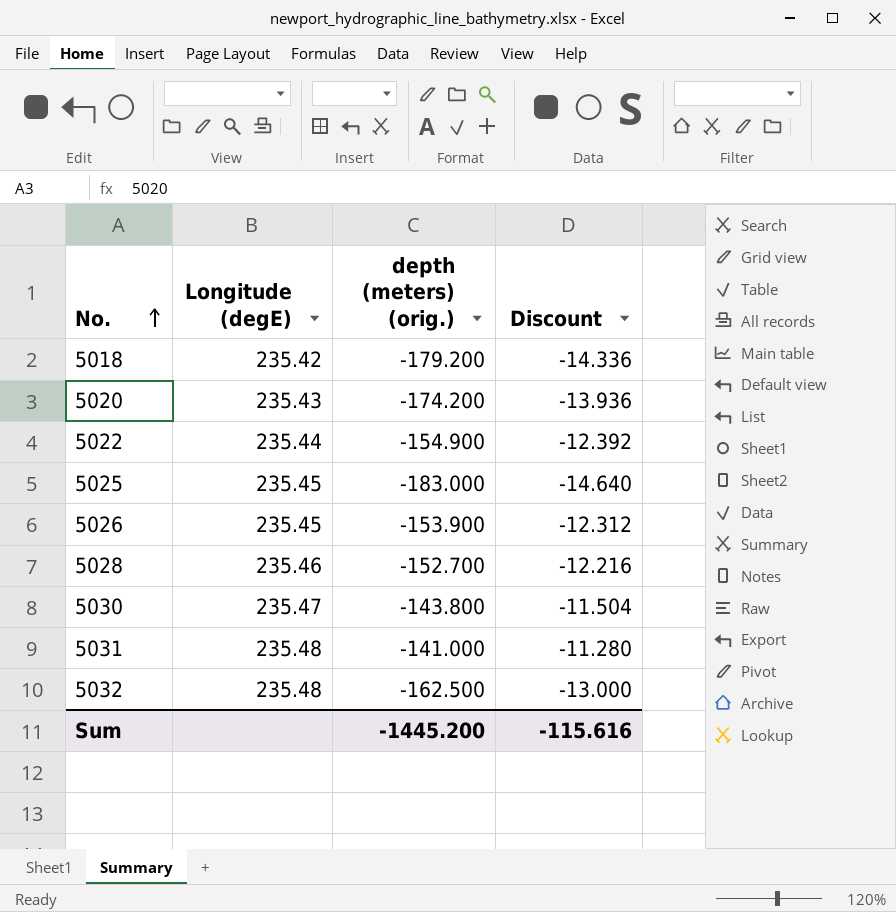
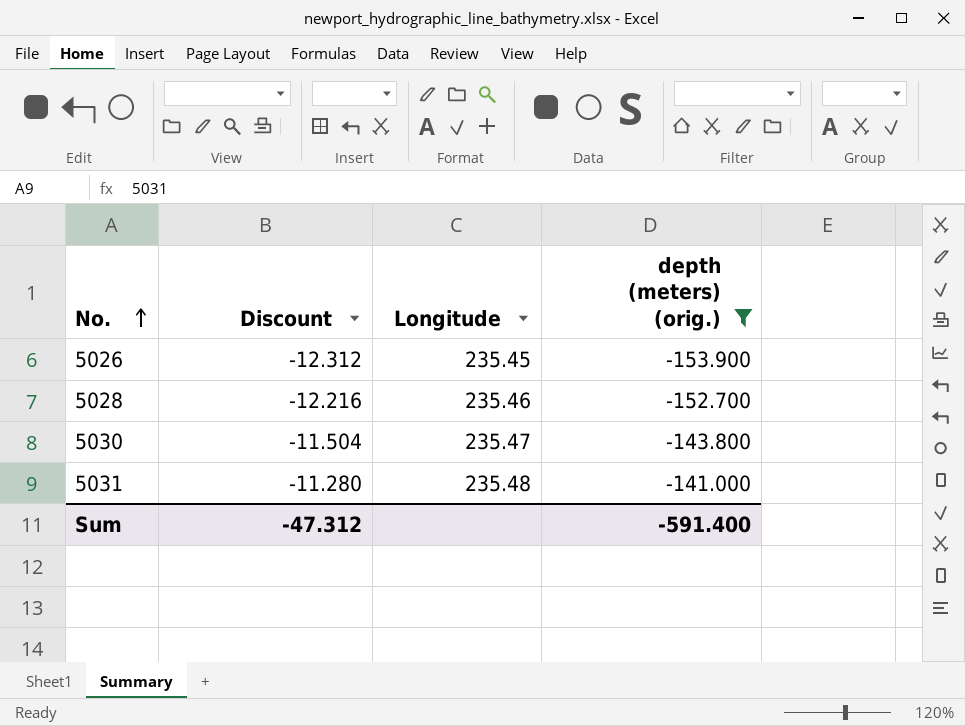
filter: none -> depth (meters) (orig.) >= -153.900
column Discount | position: 4 -> 2
column name: Longitude (degE) -> Longitude
Sum | Discount: -115.616 -> -47.312
Sum | depth (meters) (orig.): -1445.200 -> -591.400

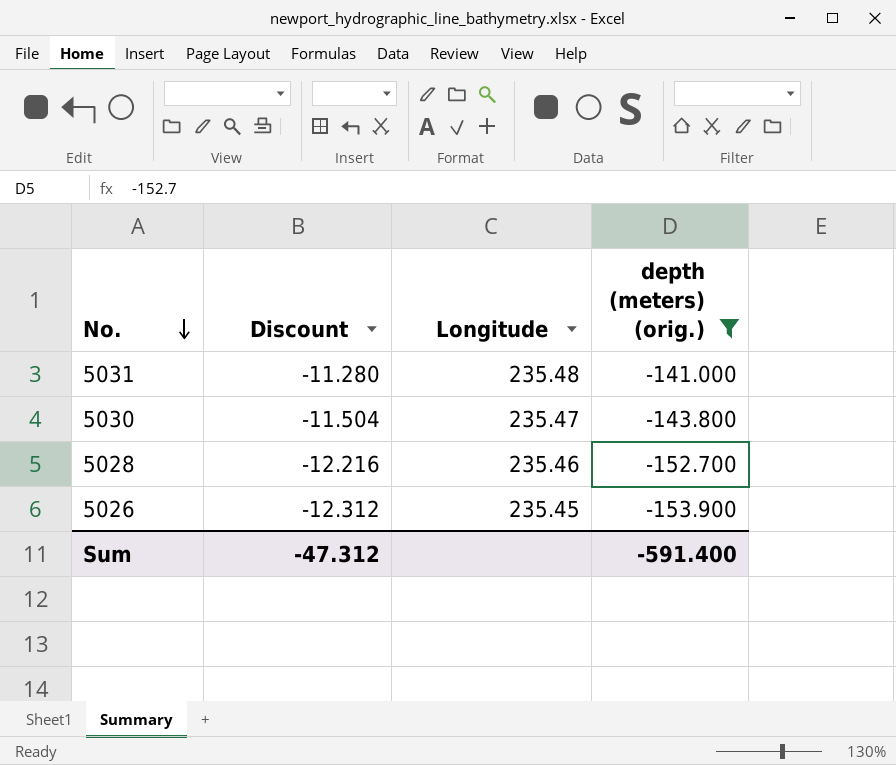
row order: No. ascending -> No. descending

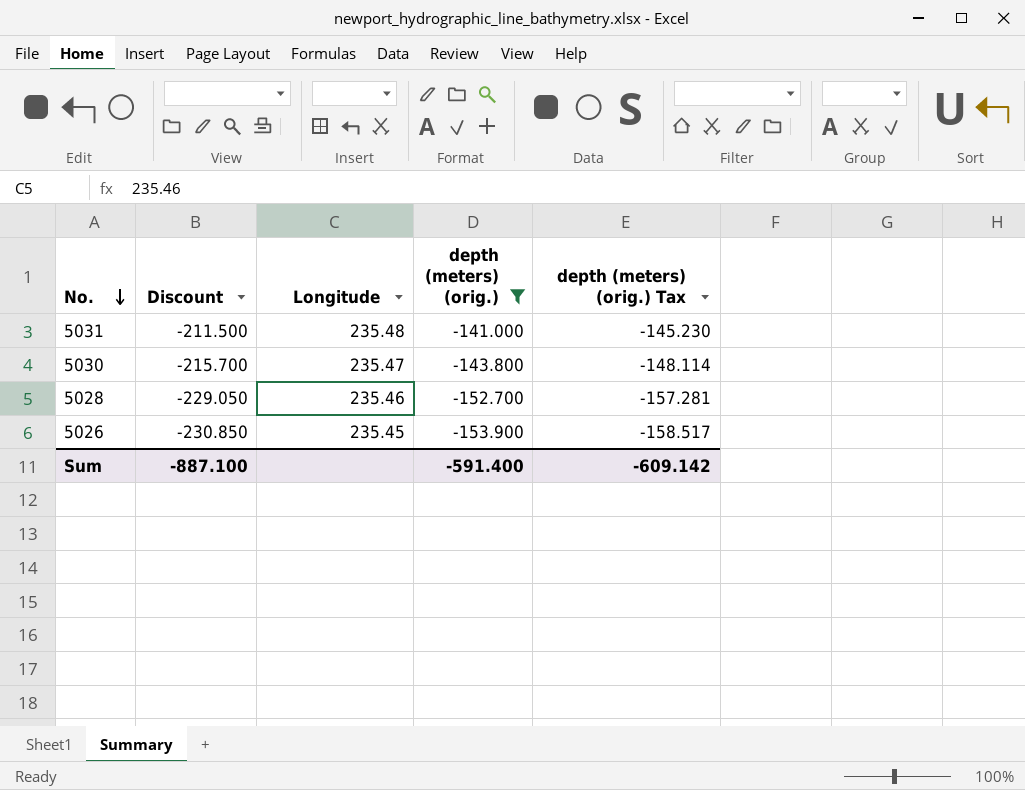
column Discount | formula: [depth (meters) (orig.)] * 0.08 -> [depth (meters) (orig.)] * 1.5
column depth (meters) (orig.) Tax | formula: none -> [depth (meters) (orig.)] * 1.03
Sum | Discount: -47.312 -> -887.100

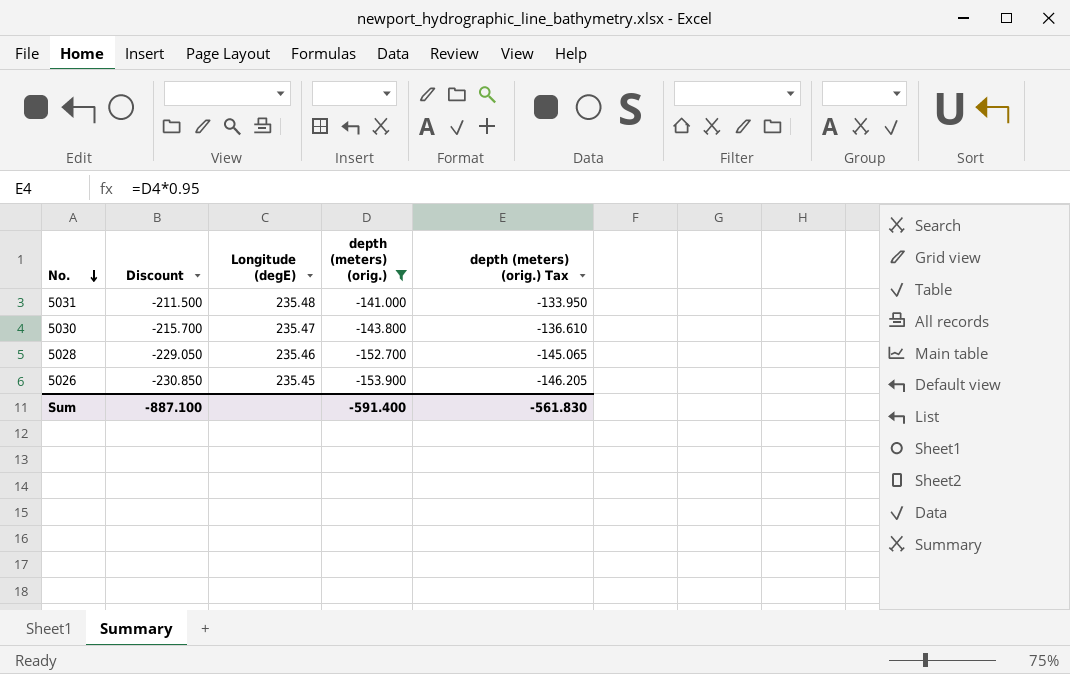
column name: Longitude -> Longitude (degE)
column depth (meters) (orig.) Tax | formula: [depth (meters) (orig.)] * 1.03 -> [depth (meters) (orig.)] * 0.95
Sum | depth (meters) (orig.) Tax: -609.142 -> -561.830

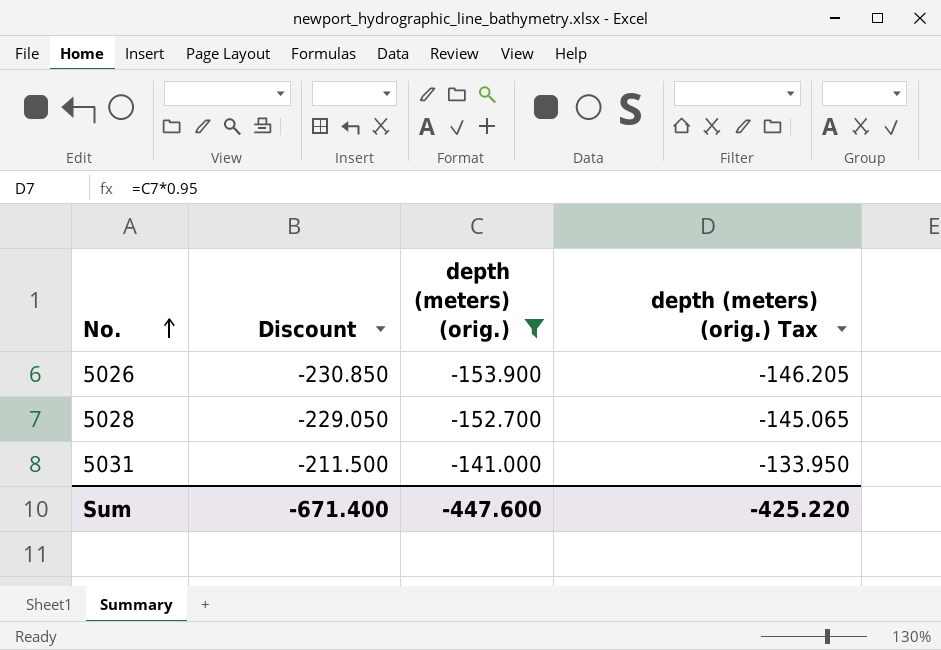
row order: No. descending -> No. ascending
column Longitude (degE) | position: 3 -> none
row 5030: -215.700 | 235.47 | -143.800 | -136.610 -> none
Sum | Discount: -887.100 -> -671.400
Sum | depth (meters) (orig.): -591.400 -> -447.600
Sum | depth (meters) (orig.) Tax: -561.830 -> -425.220

